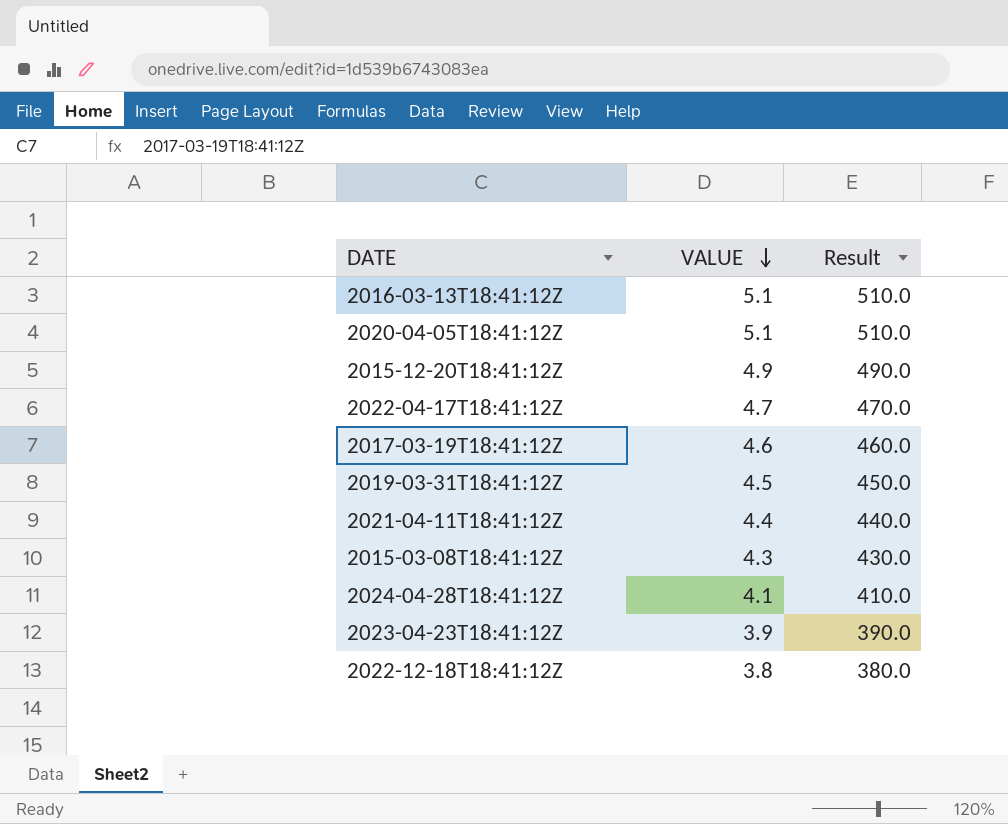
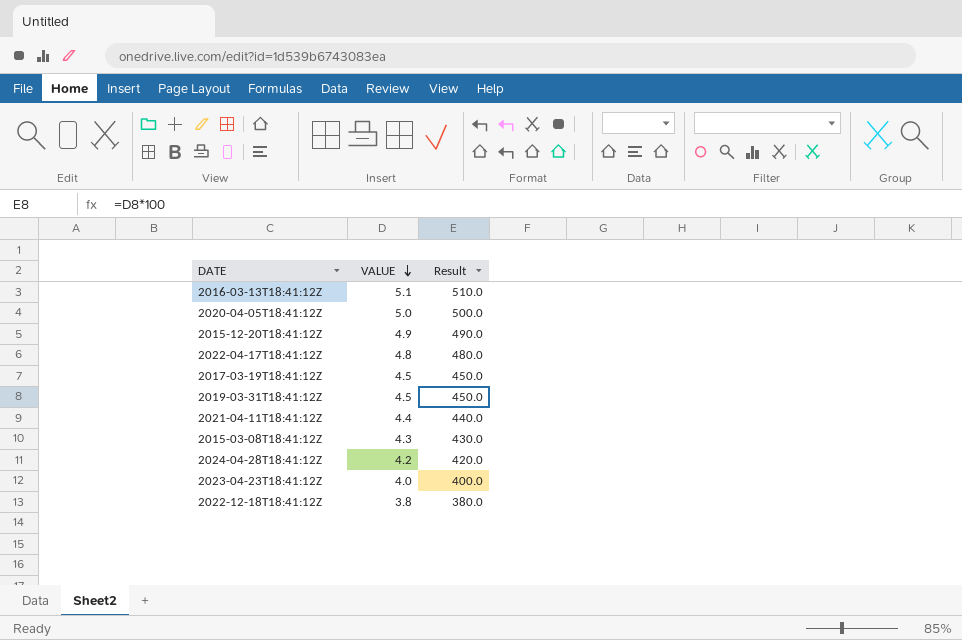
2020-04-05T18:41:12Z | VALUE: 5.1 -> 5.0
2020-04-05T18:41:12Z | Result: 510.0 -> 500.0
2022-04-17T18:41:12Z | VALUE: 4.7 -> 4.8
2022-04-17T18:41:12Z | Result: 470.0 -> 480.0
2017-03-19T18:41:12Z | VALUE: 4.6 -> 4.5
2017-03-19T18:41:12Z | Result: 460.0 -> 450.0
2024-04-28T18:41:12Z | VALUE: 4.1 -> 4.2
2024-04-28T18:41:12Z | Result: 410.0 -> 420.0
2023-04-23T18:41:12Z | VALUE: 3.9 -> 4.0
2023-04-23T18:41:12Z | Result: 390.0 -> 400.0

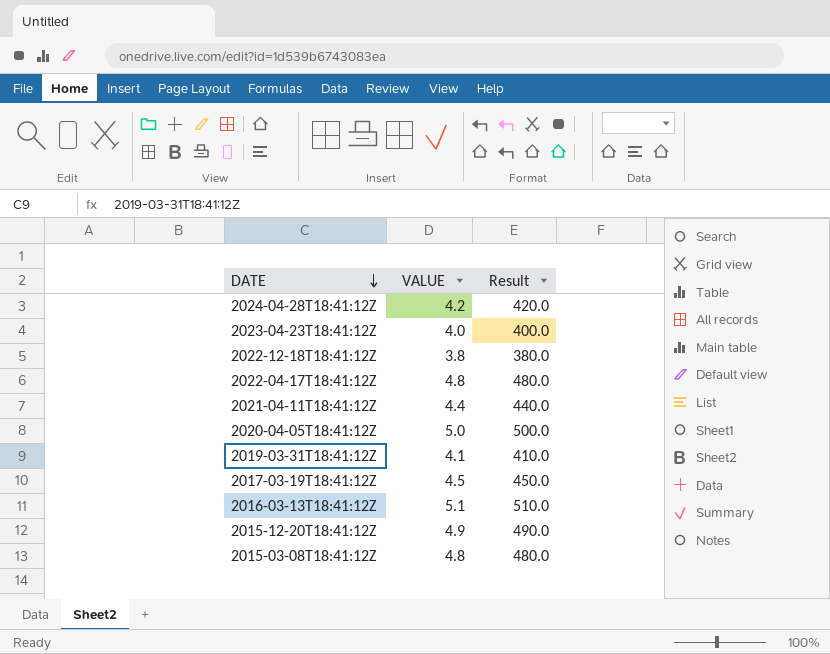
row order: VALUE descending -> DATE descending
2019-03-31T18:41:12Z | VALUE: 4.5 -> 4.1
2019-03-31T18:41:12Z | Result: 450.0 -> 410.0
2015-03-08T18:41:12Z | VALUE: 4.3 -> 4.8
2015-03-08T18:41:12Z | Result: 430.0 -> 480.0

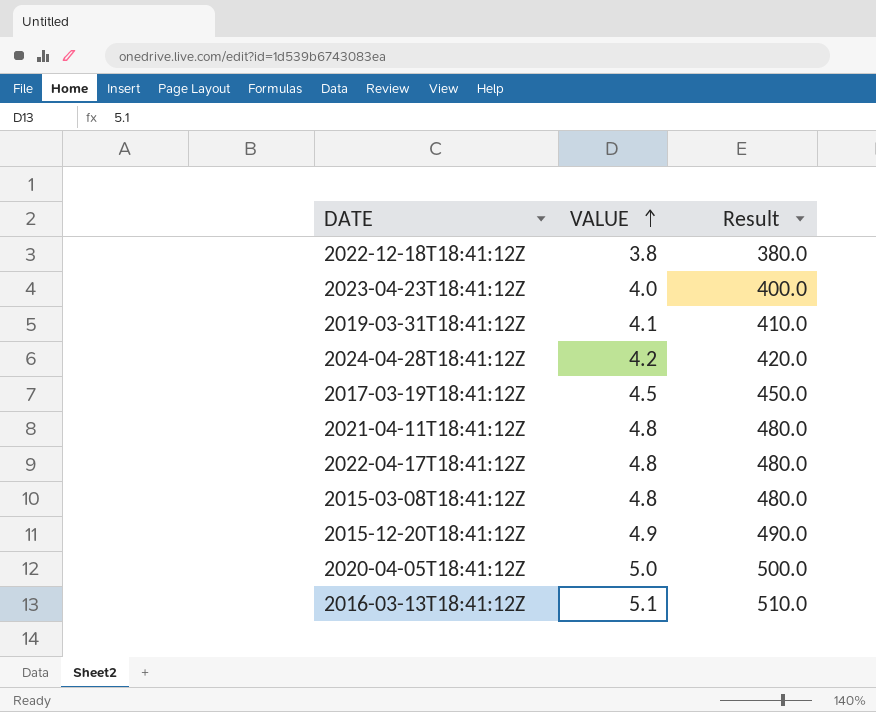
row order: DATE descending -> VALUE ascending
2021-04-11T18:41:12Z | VALUE: 4.4 -> 4.8
2021-04-11T18:41:12Z | Result: 440.0 -> 480.0

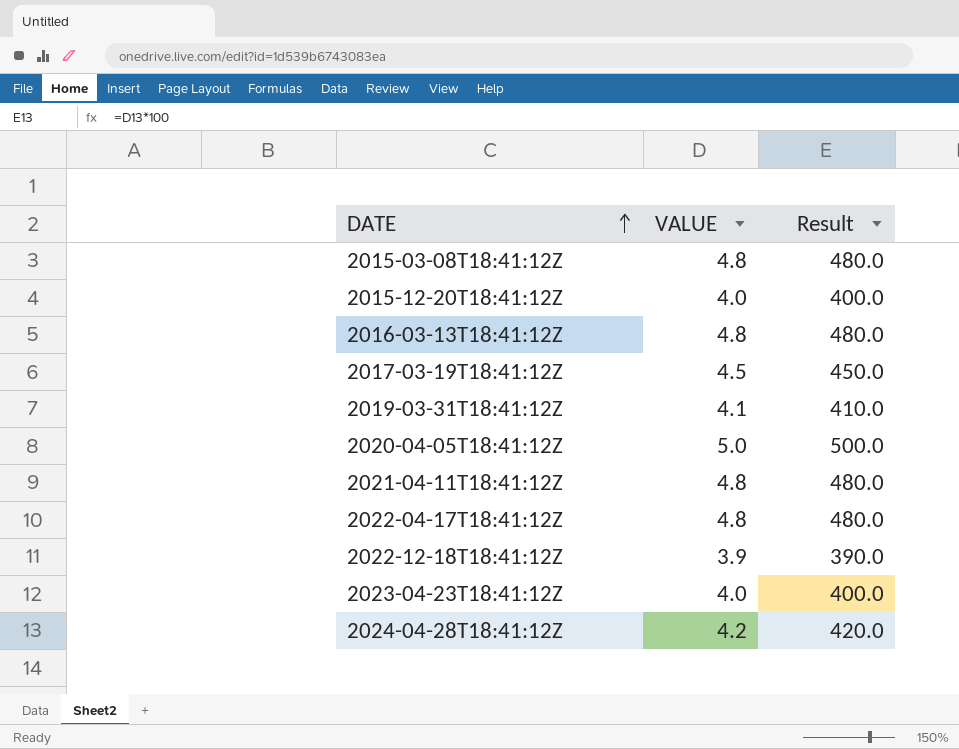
row order: VALUE ascending -> DATE ascending
2015-12-20T18:41:12Z | VALUE: 4.9 -> 4.0
2015-12-20T18:41:12Z | Result: 490.0 -> 400.0
2016-03-13T18:41:12Z | VALUE: 5.1 -> 4.8
2016-03-13T18:41:12Z | Result: 510.0 -> 480.0
2022-12-18T18:41:12Z | VALUE: 3.8 -> 3.9
2022-12-18T18:41:12Z | Result: 380.0 -> 390.0

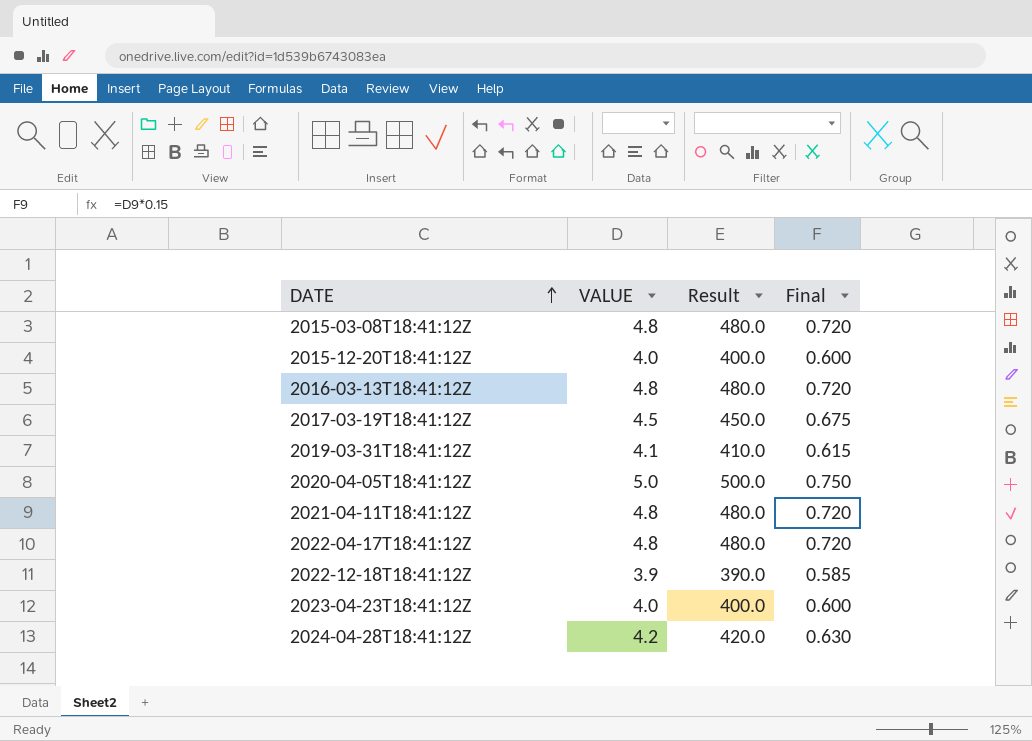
column Final | formula: none -> [VALUE] * 0.15

